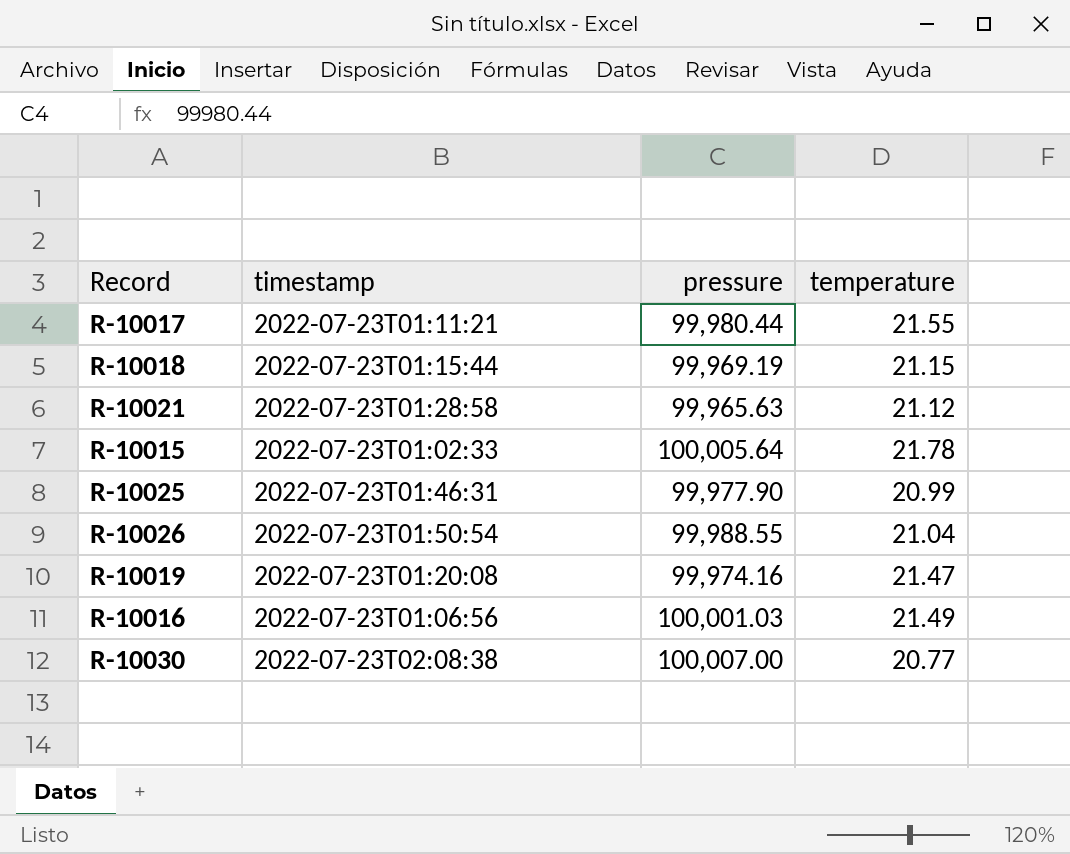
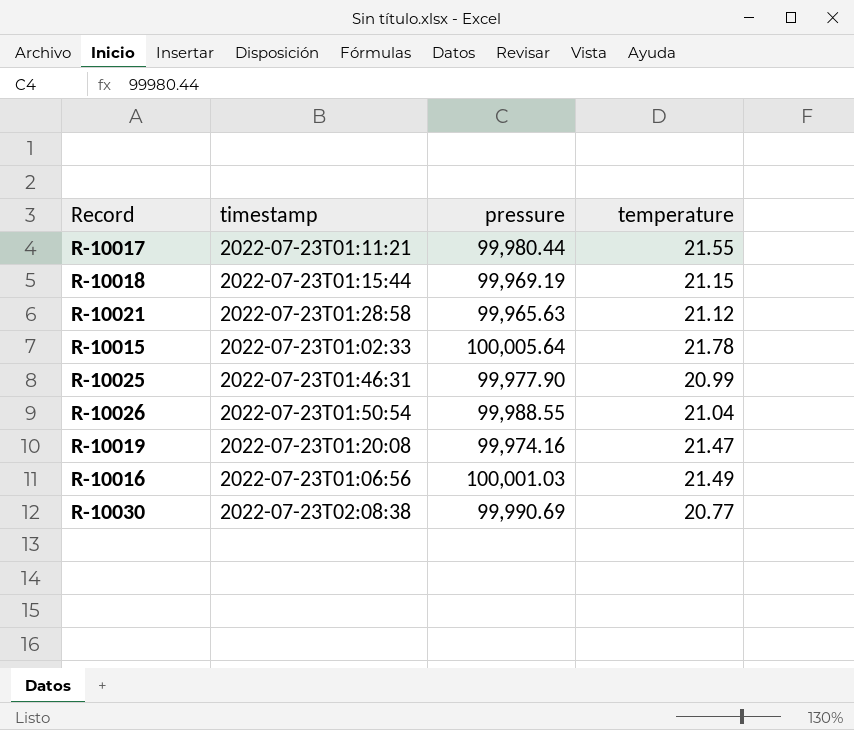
R-10030 | pressure: 100,007.00 -> 99,990.69

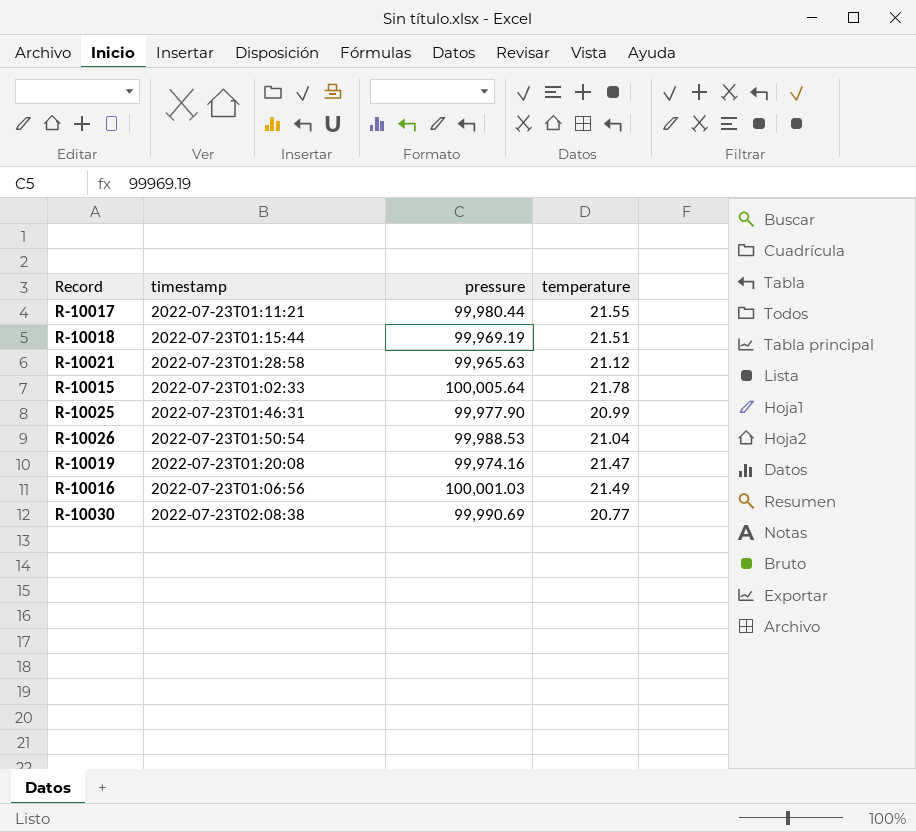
R-10018 | temperature: 21.15 -> 21.51
R-10026 | pressure: 99,988.55 -> 99,988.53

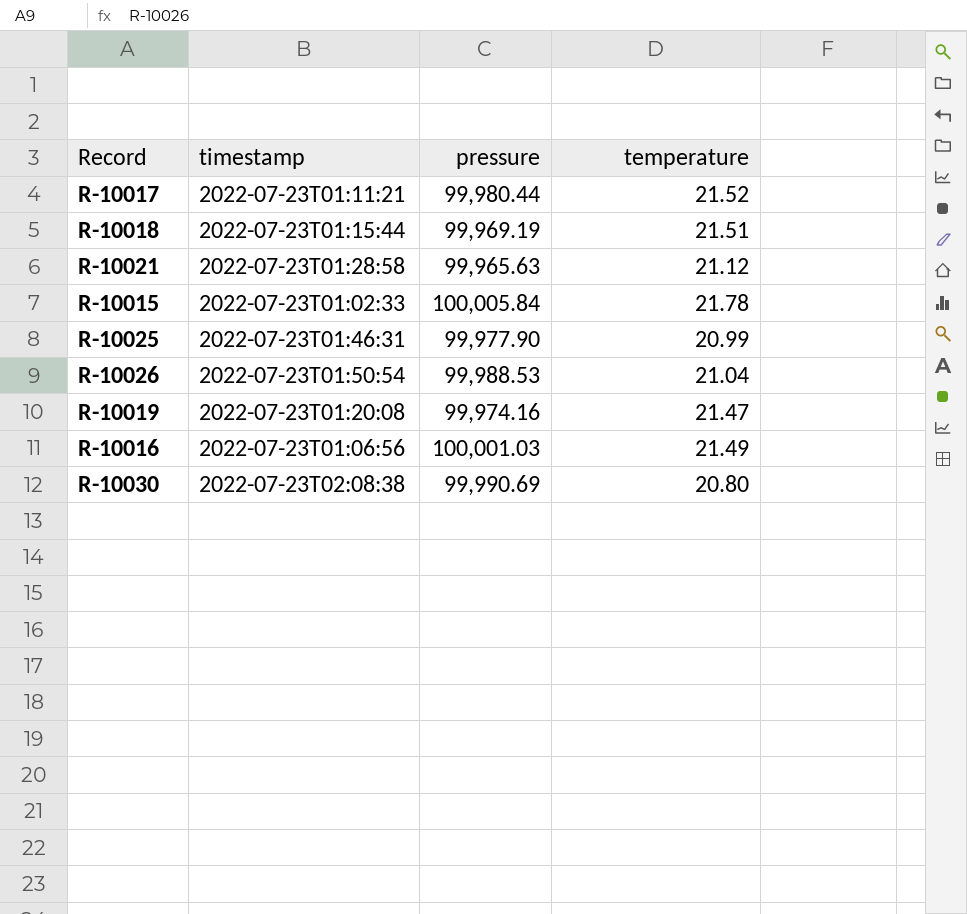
R-10017 | temperature: 21.55 -> 21.52
R-10015 | pressure: 100,005.64 -> 100,005.84
R-10030 | temperature: 20.77 -> 20.80

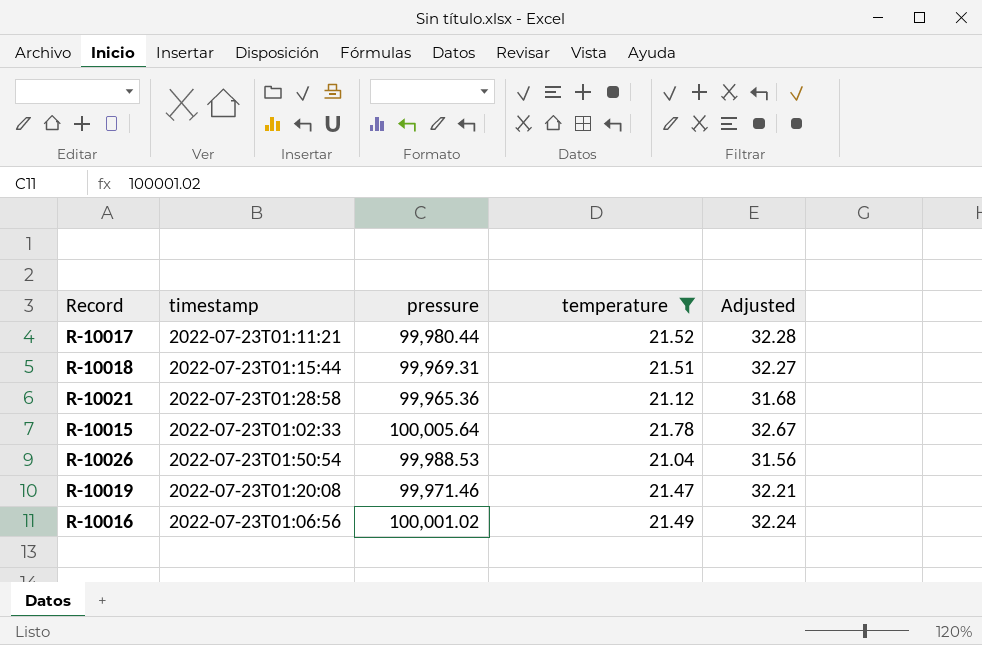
filter: none -> temperature >= 21.04
column Adjusted | formula: none -> [temperature] * 1.5
R-10018 | pressure: 99,969.19 -> 99,969.31
R-10021 | pressure: 99,965.63 -> 99,965.36
R-10015 | pressure: 100,005.84 -> 100,005.64
R-10019 | pressure: 99,974.16 -> 99,971.46
R-10016 | pressure: 100,001.03 -> 100,001.02

